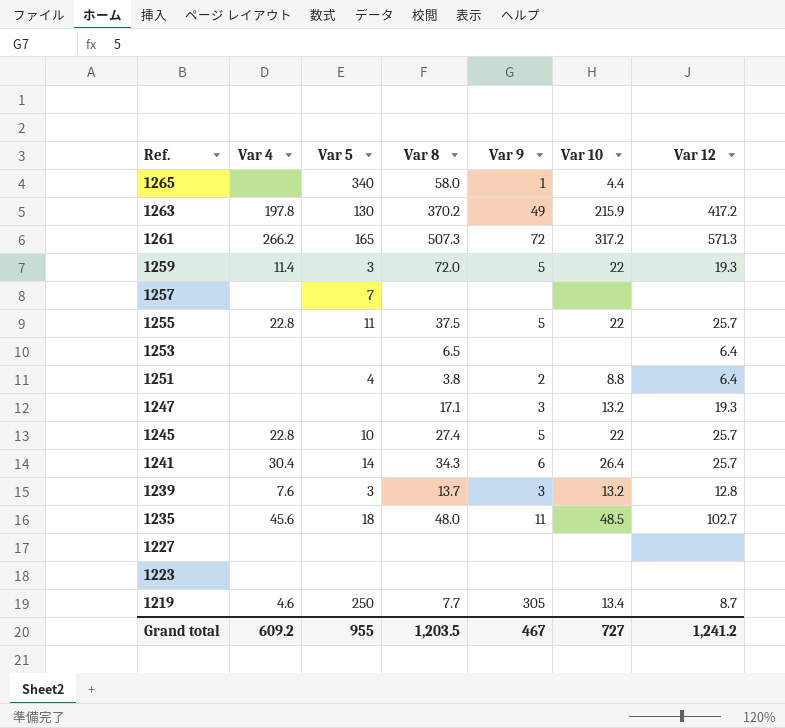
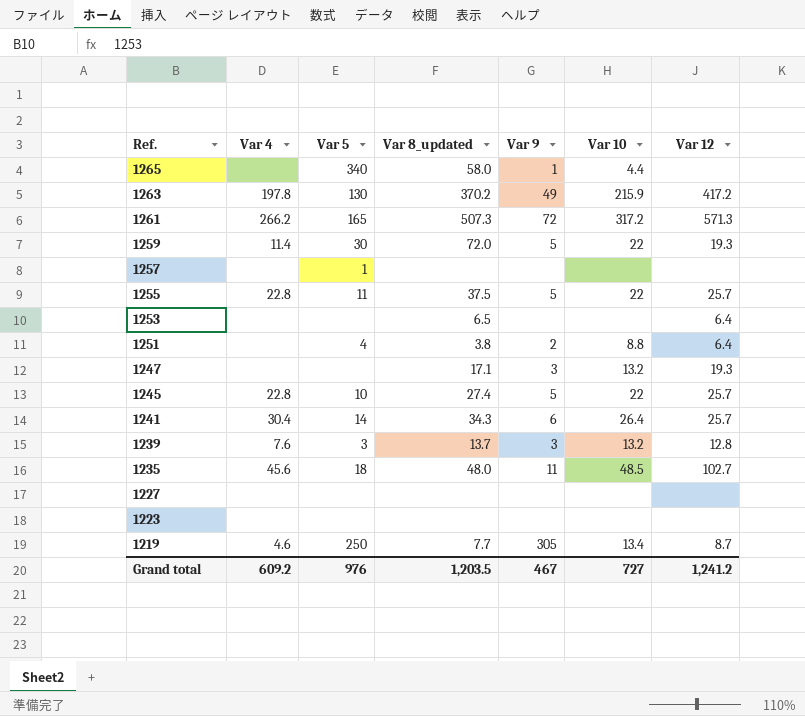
column name: Var 8 -> Var 8_updated
1259 | Var 5: 3 -> 30
1257 | Var 5: 7 -> 1
Grand total | Var 5: 955 -> 976

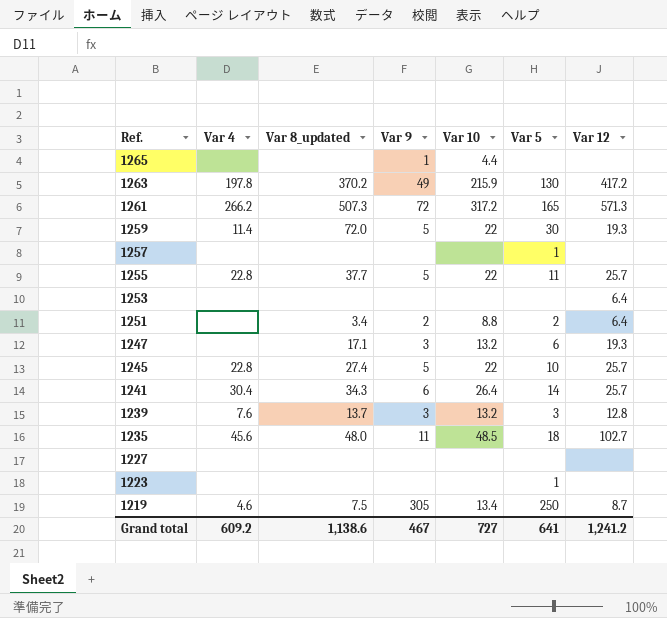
column Var 5 | position: 3 -> 6
1265 | Var 8_updated: 58.0 -> none
1265 | Var 5: 340 -> none
1255 | Var 8_updated: 37.5 -> 37.7
1253 | Var 8_updated: 6.5 -> none
1251 | Var 8_updated: 3.8 -> 3.4
1251 | Var 5: 4 -> 2
1247 | Var 5: none -> 6
1223 | Var 5: none -> 1
1219 | Var 8_updated: 7.7 -> 7.5
Grand total | Var 8_updated: 1,203.5 -> 1,138.6
Grand total | Var 5: 976 -> 641

